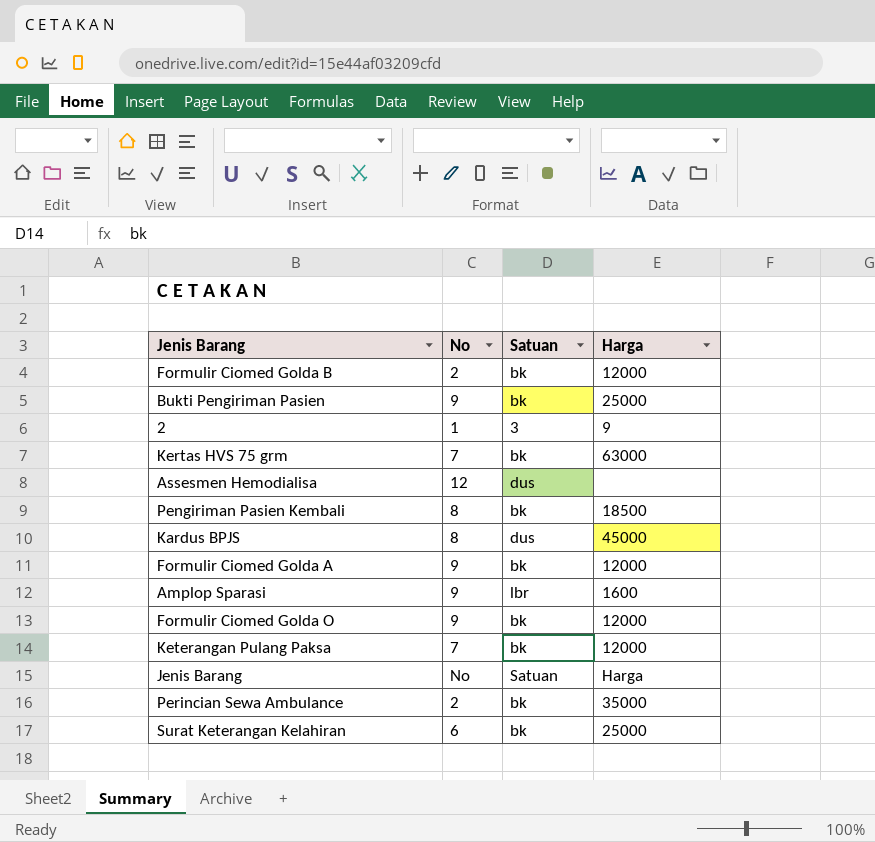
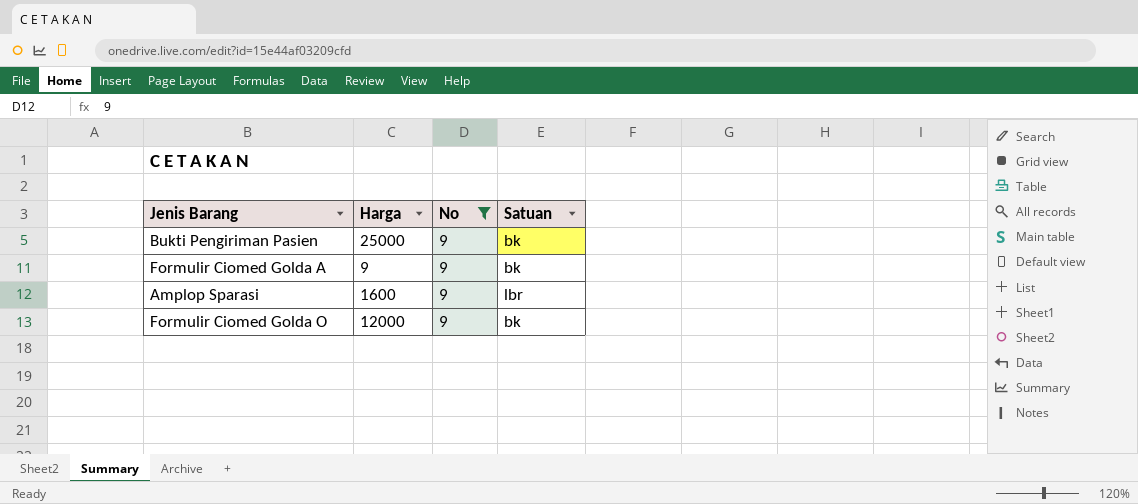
filter: none -> No = 9
column Harga | position: 4 -> 2
Formulir Ciomed Golda A | Harga: 12000 -> 9

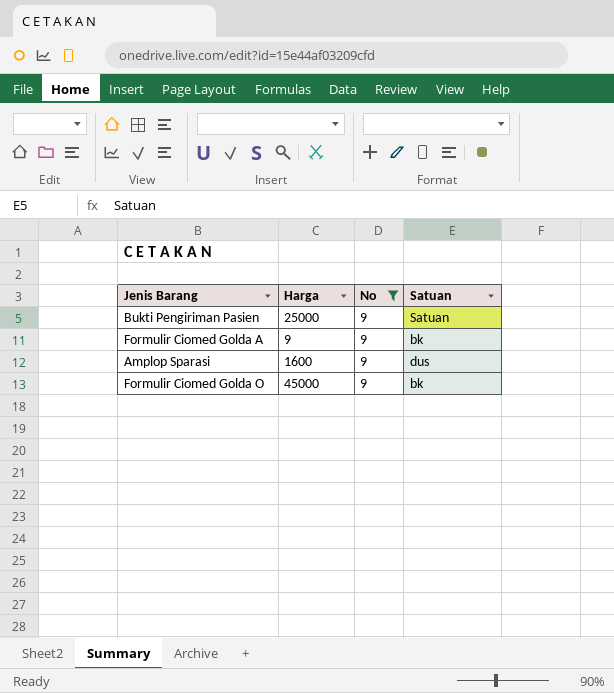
Bukti Pengiriman Pasien | Satuan: bk -> Satuan
Amplop Sparasi | Satuan: lbr -> dus
Formulir Ciomed Golda O | Harga: 12000 -> 45000

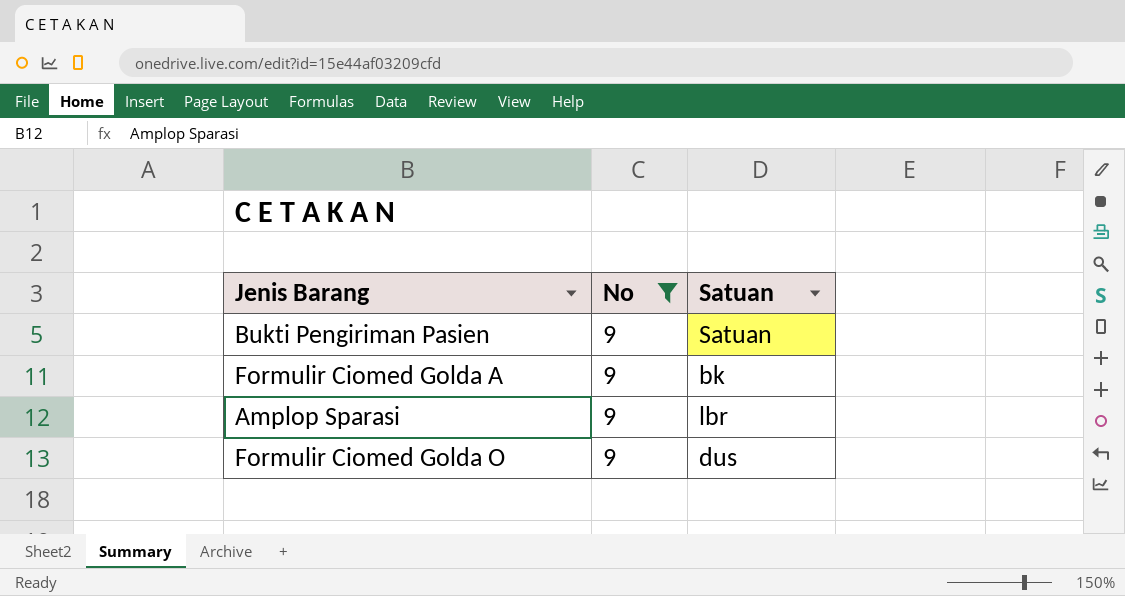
column Harga | position: 2 -> none
Amplop Sparasi | Satuan: dus -> lbr
Formulir Ciomed Golda O | Satuan: bk -> dus

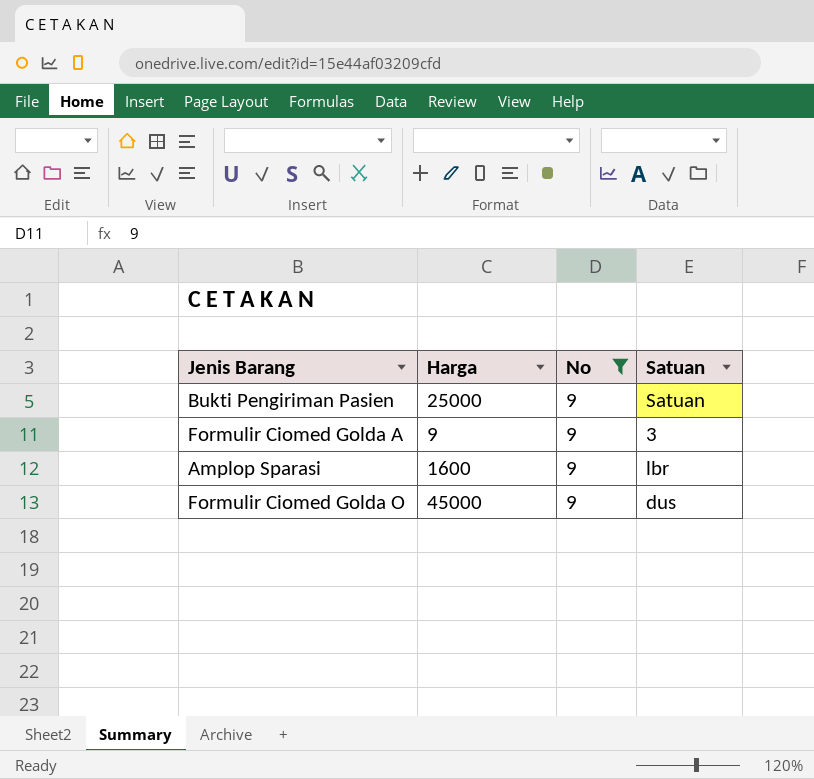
column Harga | position: none -> 2
Formulir Ciomed Golda A | Satuan: bk -> 3

